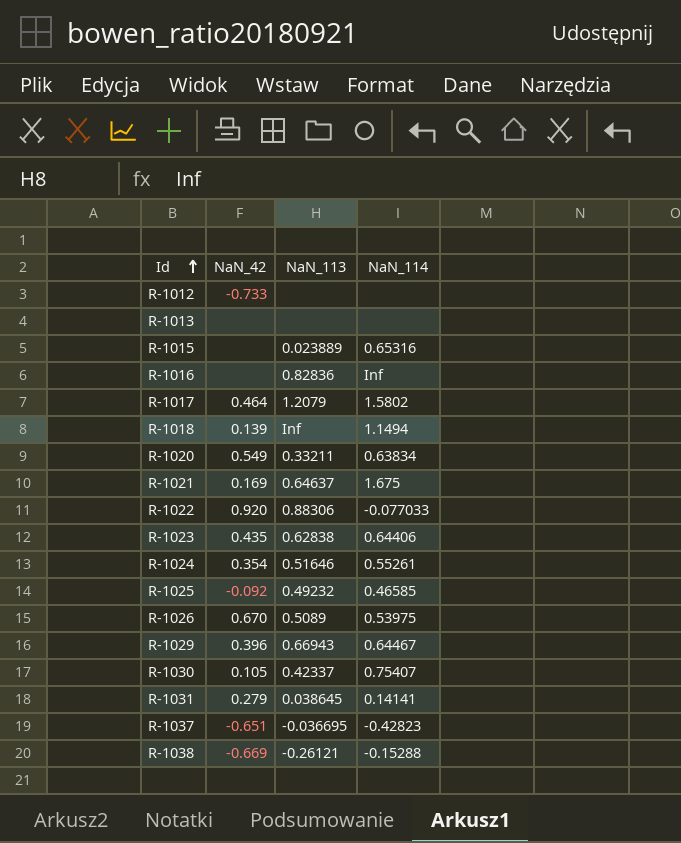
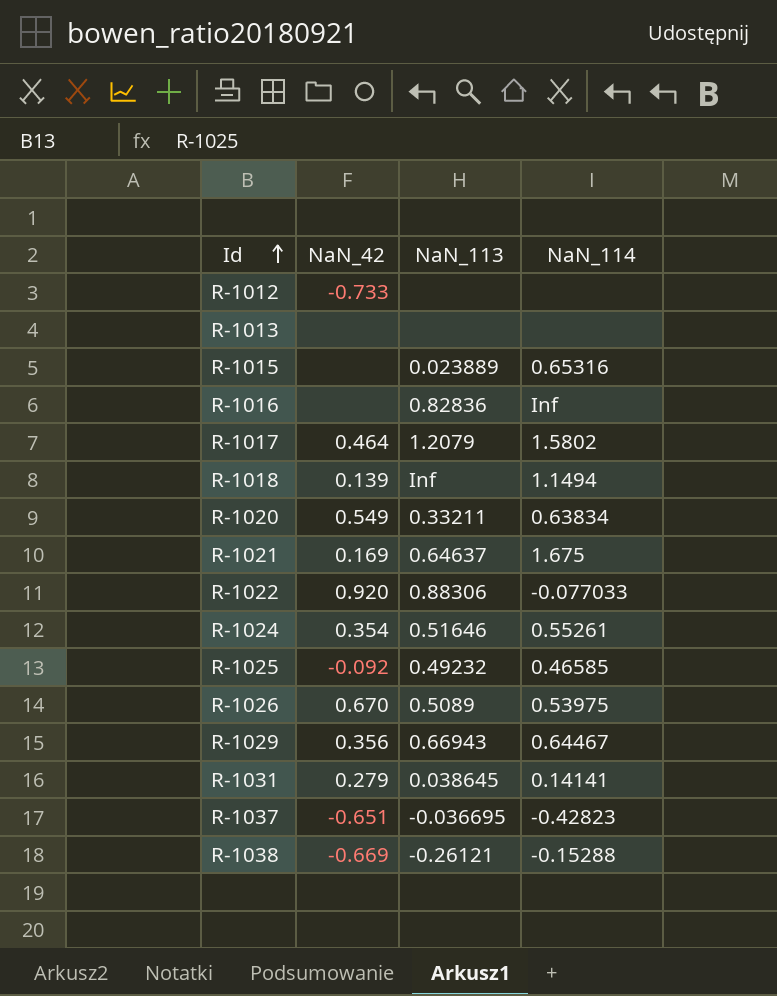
row R-1023: 0.435 | 0.62838 | 0.64406 -> none
row R-1030: 0.105 | 0.42337 | 0.75407 -> none
R-1029 | NaN_42: 0.396 -> 0.356

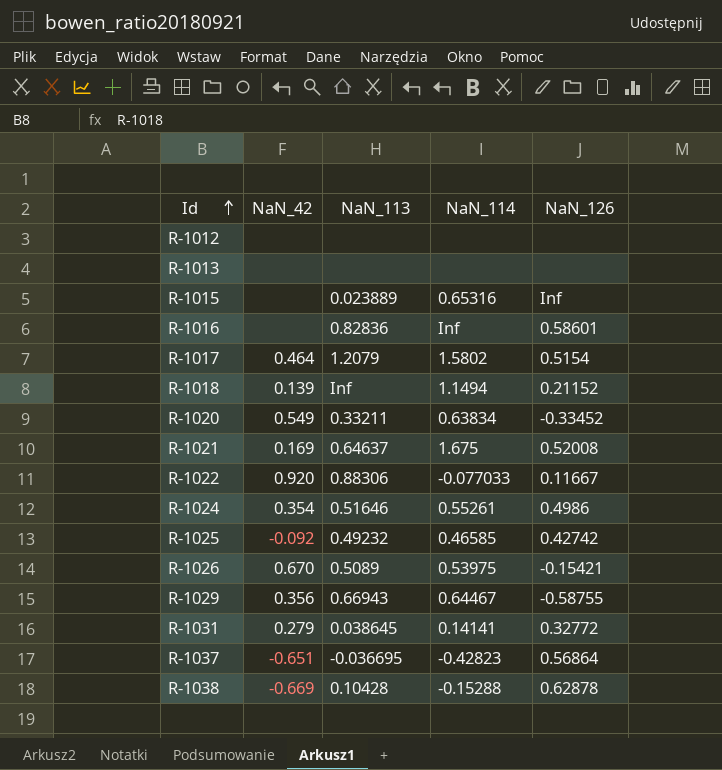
column NaN_126 | position: none -> 5
R-1012 | NaN_42: -0.733 -> none
R-1038 | NaN_113: -0.26121 -> 0.10428

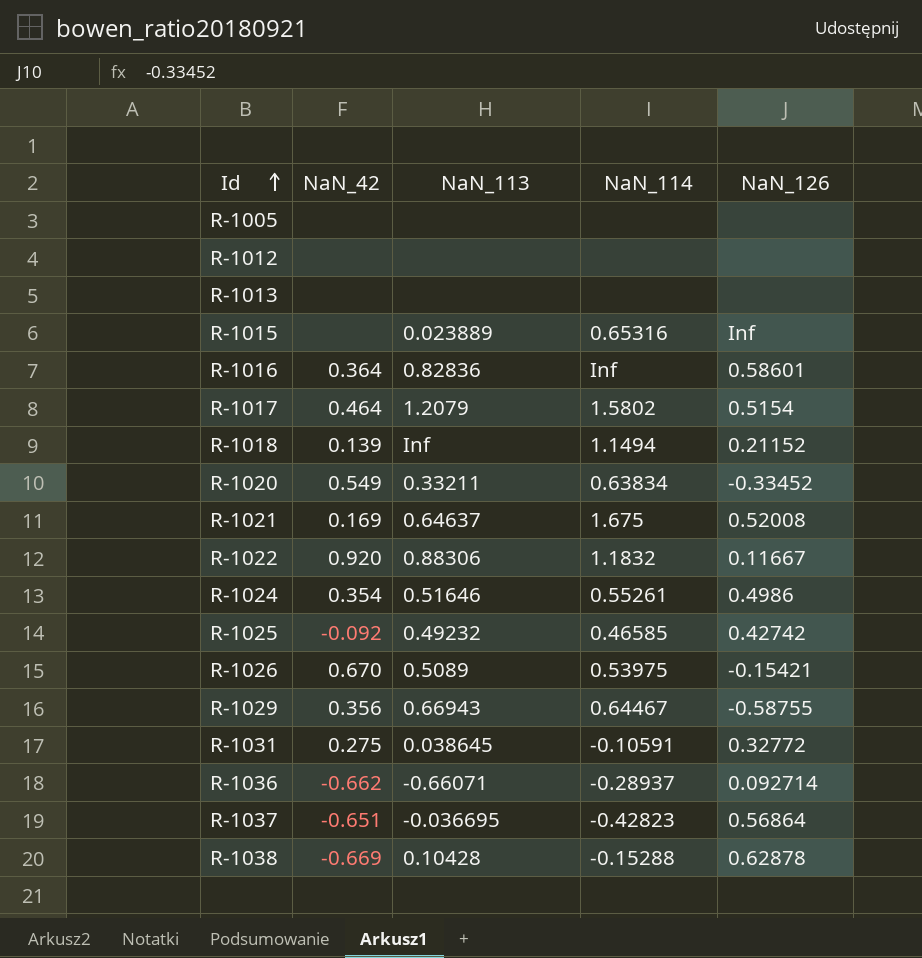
row R-1005: none -> none | none | none | none
R-1016 | NaN_42: none -> 0.364
R-1022 | NaN_114: -0.077033 -> 1.1832
R-1031 | NaN_42: 0.279 -> 0.275
R-1031 | NaN_114: 0.14141 -> -0.10591
row R-1036: none -> -0.662 | -0.66071 | -0.28937 | 0.092714

